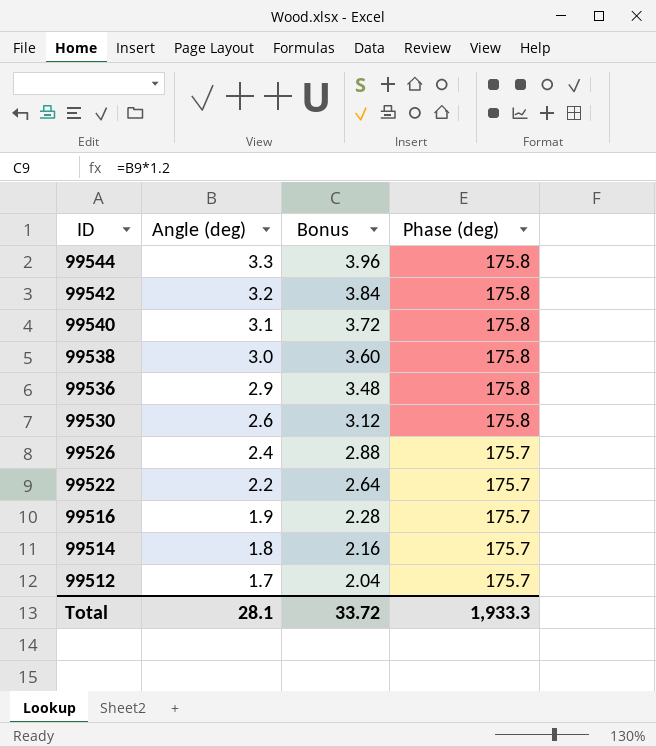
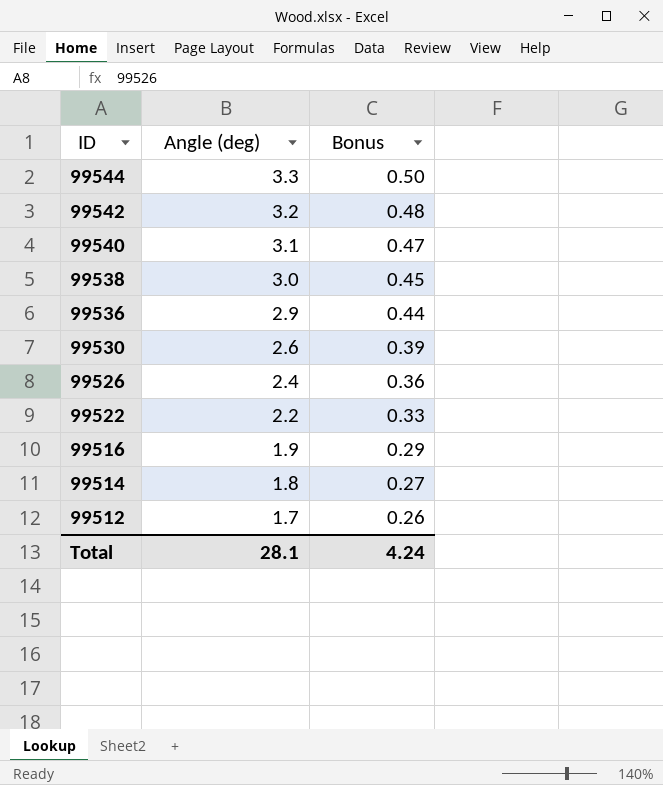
column Phase (deg) | position: 4 -> none
column Bonus | formula: [Angle (deg)] * 1.2 -> [Angle (deg)] * 0.15
Total | Bonus: 33.72 -> 4.24

